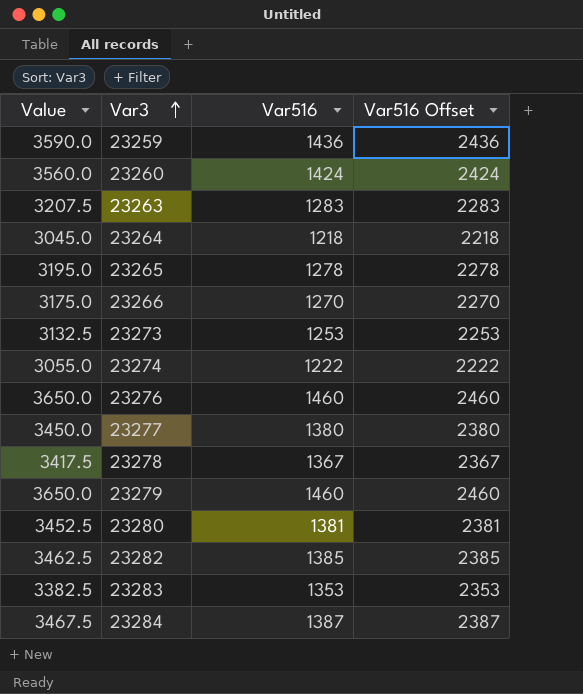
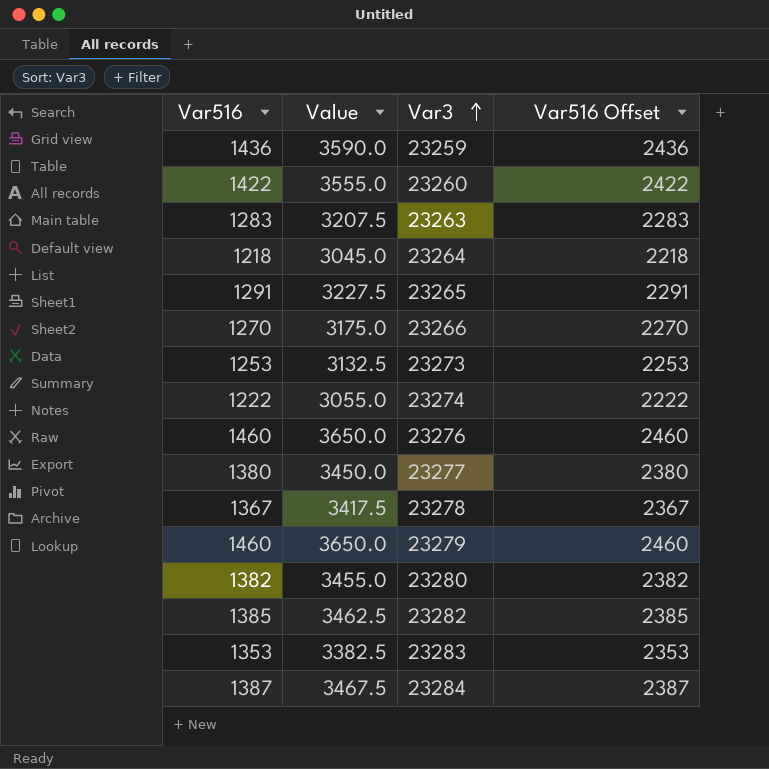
column Var516 | position: 3 -> 1
23260 | Var516: 1424 -> 1422
23260 | Value: 3560.0 -> 3555.0
23260 | Var516 Offset: 2424 -> 2422
23265 | Var516: 1278 -> 1291
23265 | Value: 3195.0 -> 3227.5
23265 | Var516 Offset: 2278 -> 2291
23280 | Var516: 1381 -> 1382
23280 | Value: 3452.5 -> 3455.0
23280 | Var516 Offset: 2381 -> 2382

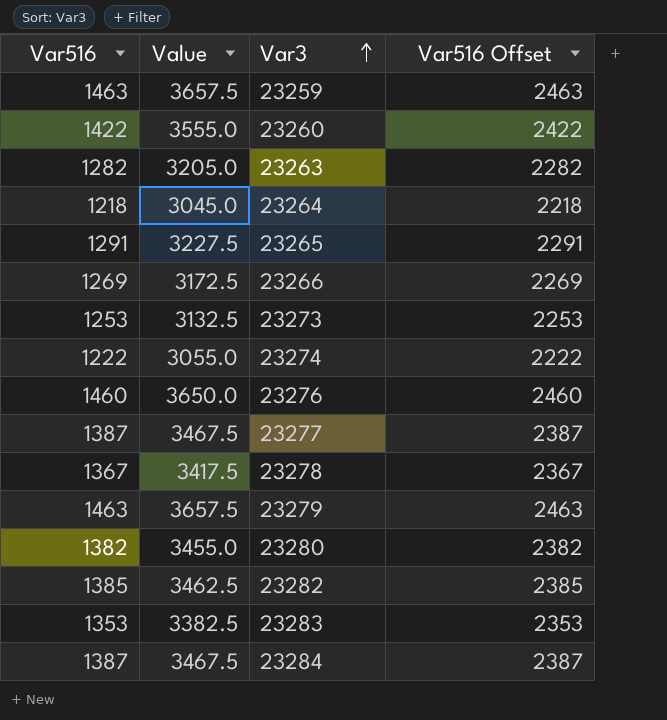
23259 | Var516: 1436 -> 1463
23259 | Value: 3590.0 -> 3657.5
23259 | Var516 Offset: 2436 -> 2463
23263 | Var516: 1283 -> 1282
23263 | Value: 3207.5 -> 3205.0
23263 | Var516 Offset: 2283 -> 2282
23266 | Var516: 1270 -> 1269
23266 | Value: 3175.0 -> 3172.5
23266 | Var516 Offset: 2270 -> 2269
23277 | Var516: 1380 -> 1387
23277 | Value: 3450.0 -> 3467.5
23277 | Var516 Offset: 2380 -> 2387
23279 | Var516: 1460 -> 1463
23279 | Value: 3650.0 -> 3657.5
23279 | Var516 Offset: 2460 -> 2463

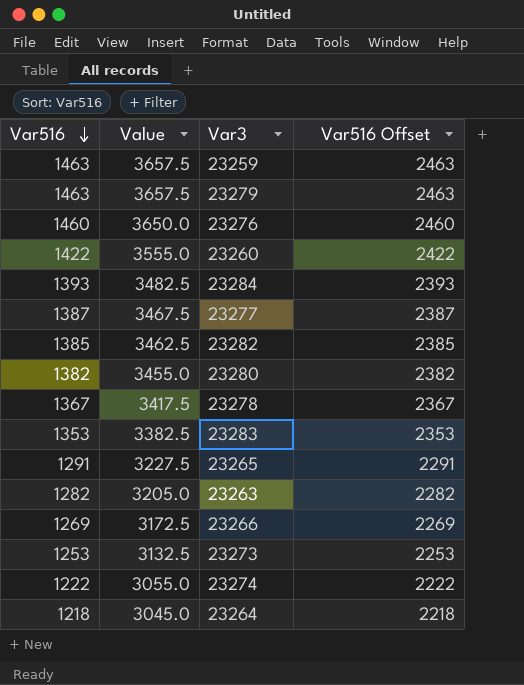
row order: Var3 ascending -> Var516 descending
23284 | Var516: 1387 -> 1393
23284 | Value: 3467.5 -> 3482.5
23284 | Var516 Offset: 2387 -> 2393

